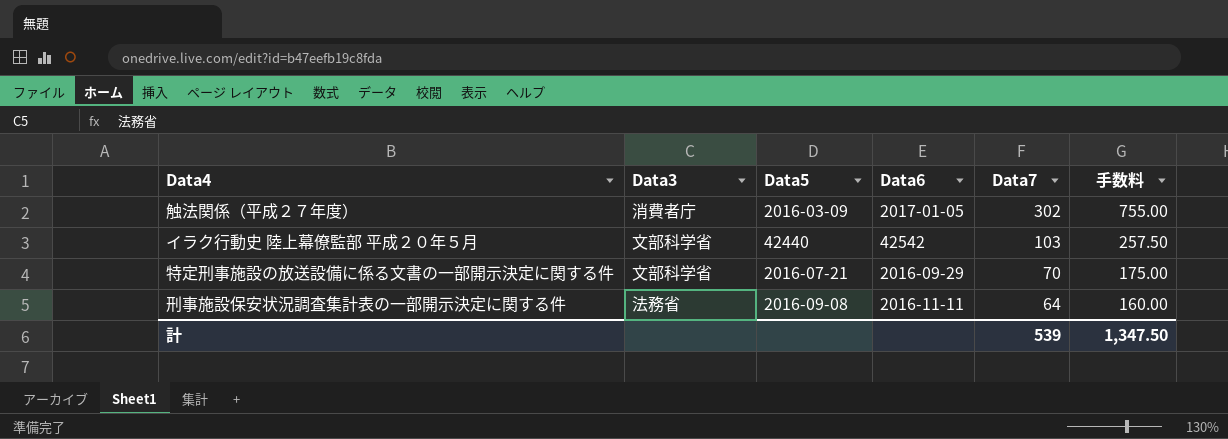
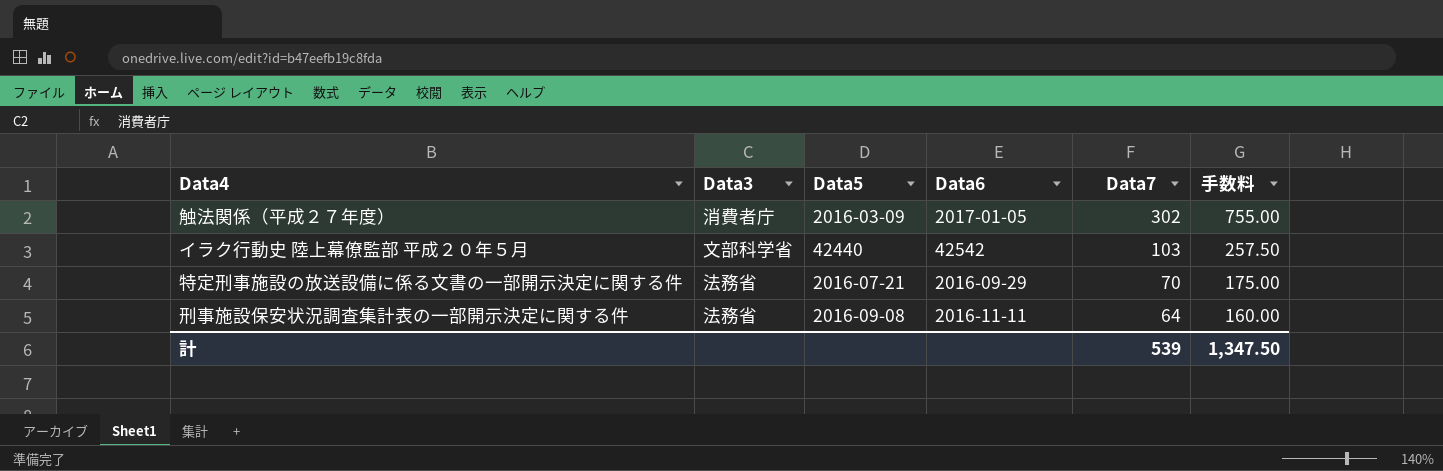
特定刑事施設の放送設備に係る文書の一部開示決定に関する件 | Data3: 文部科学省 -> 法務省

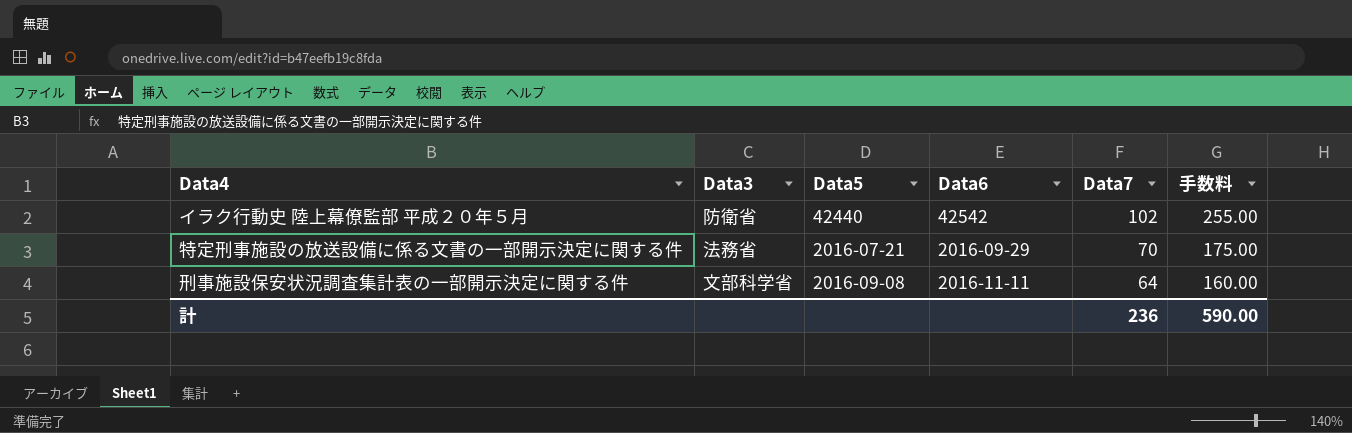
row 触法関係（平成２７年度）: 消費者庁 | 2016-03-09 | 2017-01-05 | 302 | 755.00 -> none
イラク行動史 陸上幕僚監部 平成２０年５月 | Data3: 文部科学省 -> 防衛省
イラク行動史 陸上幕僚監部 平成２０年５月 | Data7: 103 -> 102
イラク行動史 陸上幕僚監部 平成２０年５月 | 手数料: 257.50 -> 255.00
刑事施設保安状況調査集計表の一部開示決定に関する件 | Data3: 法務省 -> 文部科学省
計 | Data7: 539 -> 236
計 | 手数料: 1,347.50 -> 590.00

